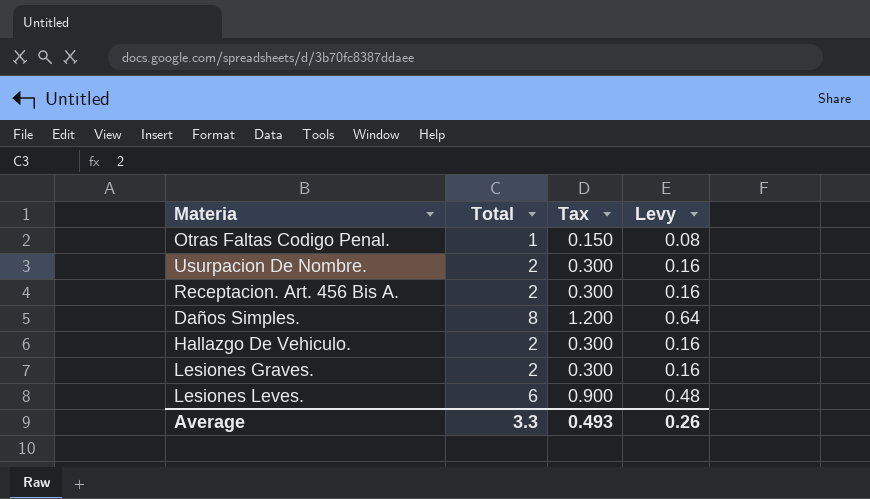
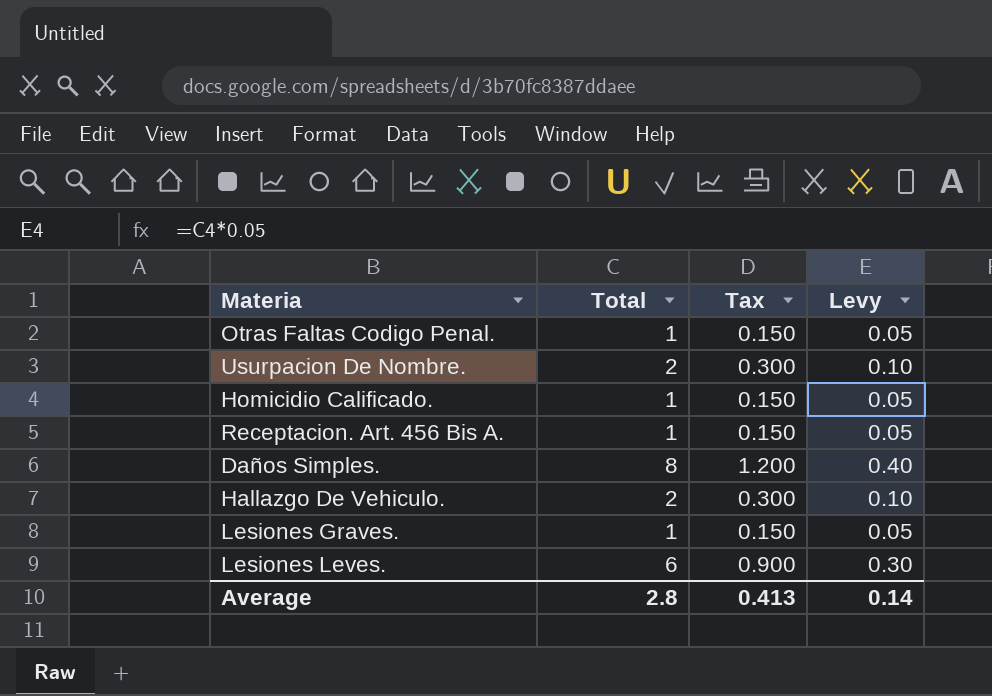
column Levy | formula: [Total] * 0.08 -> [Total] * 0.05
row Homicidio Calificado.: none -> 1 | 0.150 | 0.05
Receptacion. Art. 456 Bis A. | Total: 2 -> 1
Receptacion. Art. 456 Bis A. | Tax: 0.300 -> 0.150
Lesiones Graves. | Total: 2 -> 1
Lesiones Graves. | Tax: 0.300 -> 0.150
Average | Total: 3.3 -> 2.8
Average | Tax: 0.493 -> 0.413
Average | Levy: 0.26 -> 0.14

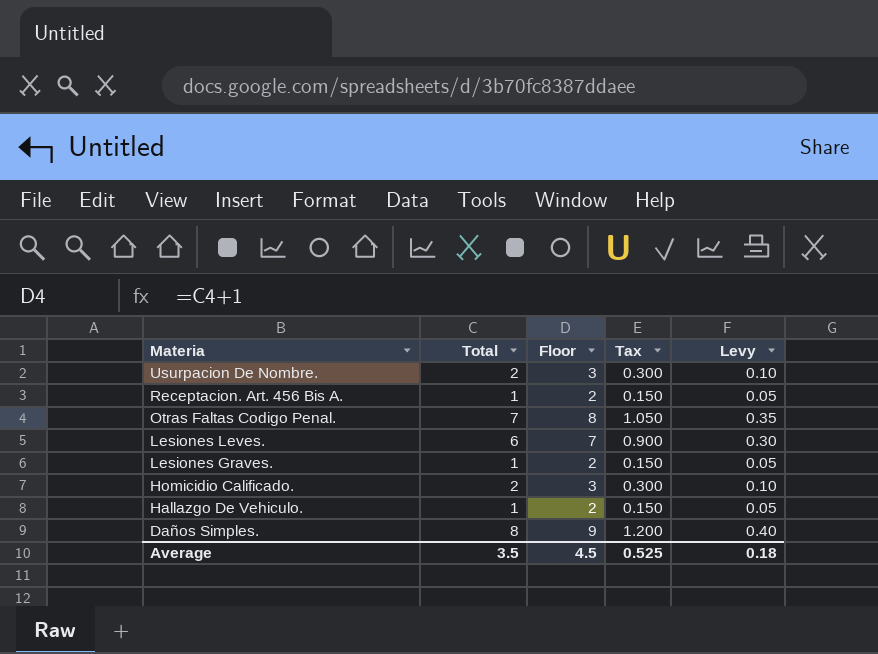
row order: none -> Materia descending
column Floor | formula: none -> [Total] + 1
Otras Faltas Codigo Penal. | Total: 1 -> 7
Otras Faltas Codigo Penal. | Tax: 0.150 -> 1.050
Otras Faltas Codigo Penal. | Levy: 0.05 -> 0.35
Homicidio Calificado. | Total: 1 -> 2
Homicidio Calificado. | Tax: 0.150 -> 0.300
Homicidio Calificado. | Levy: 0.05 -> 0.10
Hallazgo De Vehiculo. | Total: 2 -> 1
Hallazgo De Vehiculo. | Tax: 0.300 -> 0.150
Hallazgo De Vehiculo. | Levy: 0.10 -> 0.05
Average | Total: 2.8 -> 3.5
Average | Tax: 0.413 -> 0.525
Average | Levy: 0.14 -> 0.18

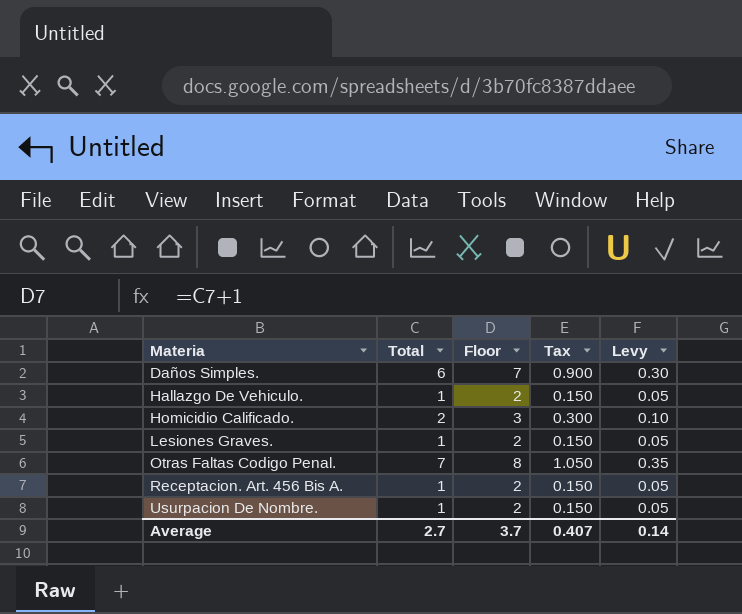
row order: Materia descending -> Materia ascending
row Lesiones Leves.: 6 | 7 | 0.900 | 0.30 -> none
Daños Simples. | Total: 8 -> 6
Daños Simples. | Floor: 9 -> 7
Daños Simples. | Tax: 1.200 -> 0.900
Daños Simples. | Levy: 0.40 -> 0.30
Usurpacion De Nombre. | Total: 2 -> 1
Usurpacion De Nombre. | Floor: 3 -> 2
Usurpacion De Nombre. | Tax: 0.300 -> 0.150
Usurpacion De Nombre. | Levy: 0.10 -> 0.05
Average | Total: 3.5 -> 2.7
Average | Floor: 4.5 -> 3.7
Average | Tax: 0.525 -> 0.407
Average | Levy: 0.18 -> 0.14

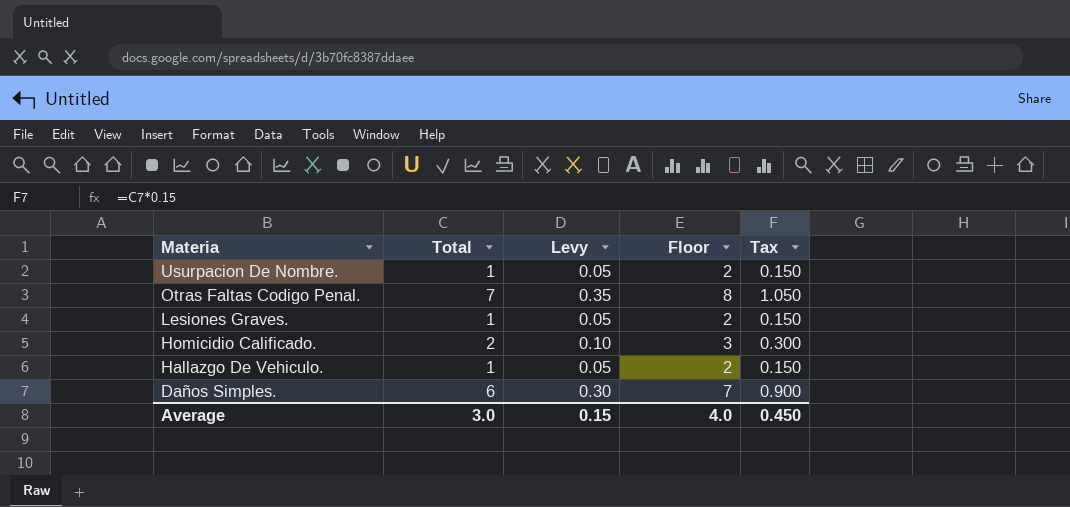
row order: Materia ascending -> Materia descending
column Levy | position: 5 -> 3
row Receptacion. Art. 456 Bis A.: 1 | 2 | 0.150 | 0.05 -> none
Average | Total: 2.7 -> 3.0
Average | Levy: 0.14 -> 0.15
Average | Floor: 3.7 -> 4.0
Average | Tax: 0.407 -> 0.450

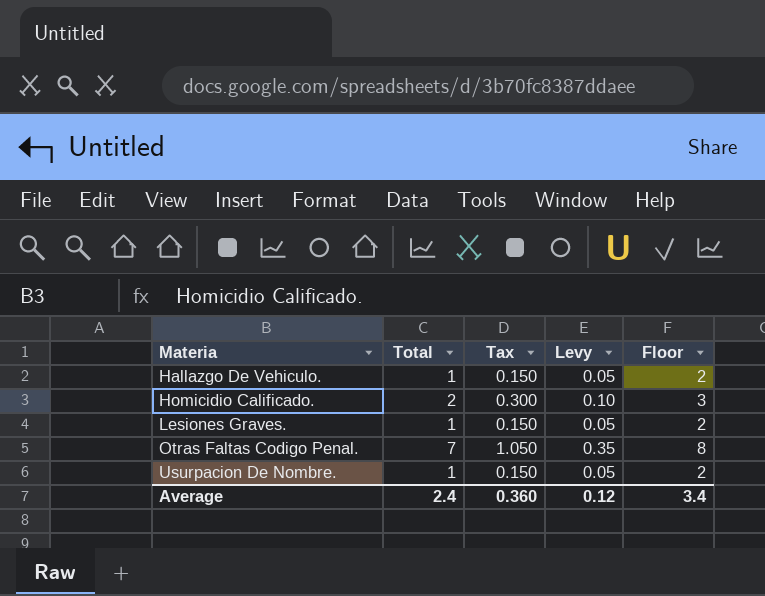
row order: Materia descending -> Materia ascending
column Tax | position: 5 -> 3
row Daños Simples.: 6 | 0.30 | 7 | 0.900 -> none
Average | Total: 3.0 -> 2.4
Average | Tax: 0.450 -> 0.360
Average | Levy: 0.15 -> 0.12
Average | Floor: 4.0 -> 3.4

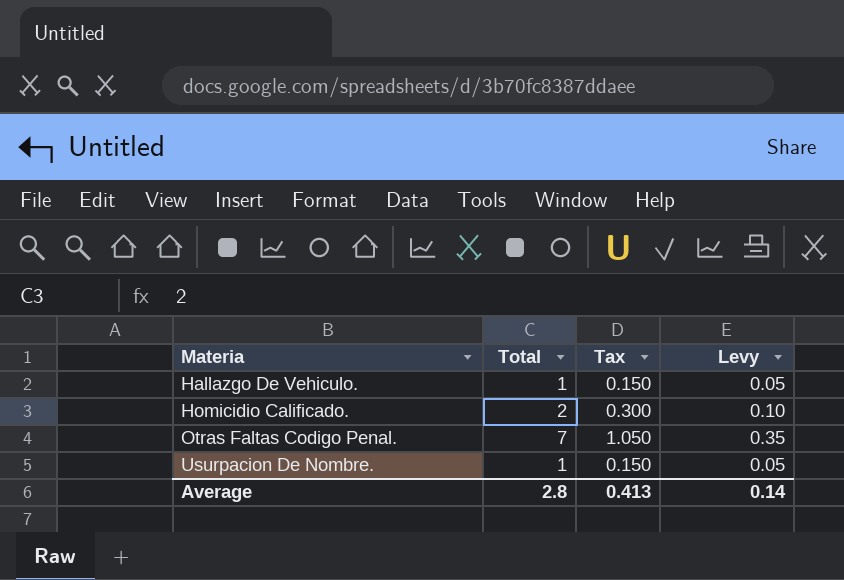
column Floor | formula: [Total] + 1 -> none
row Lesiones Graves.: 1 | 0.150 | 0.05 | 2 -> none
Average | Total: 2.4 -> 2.8
Average | Tax: 0.360 -> 0.413
Average | Levy: 0.12 -> 0.14

